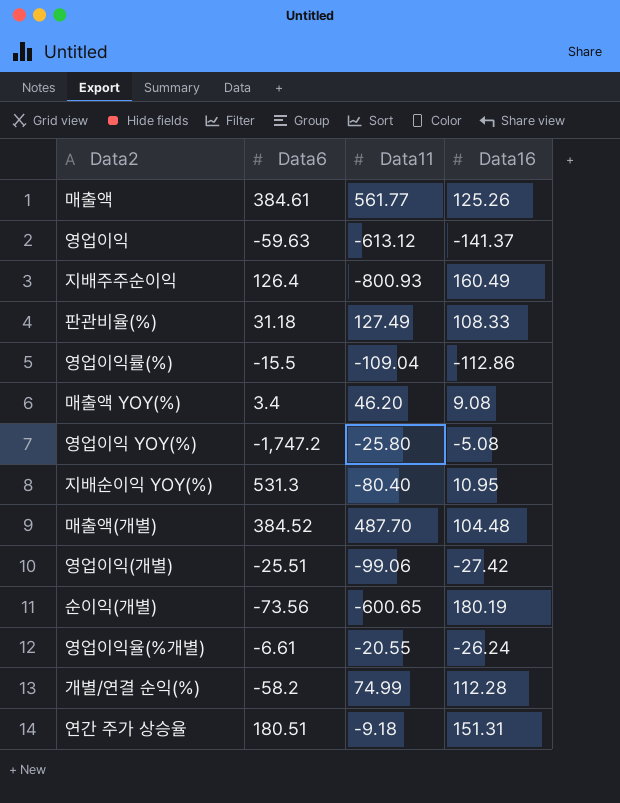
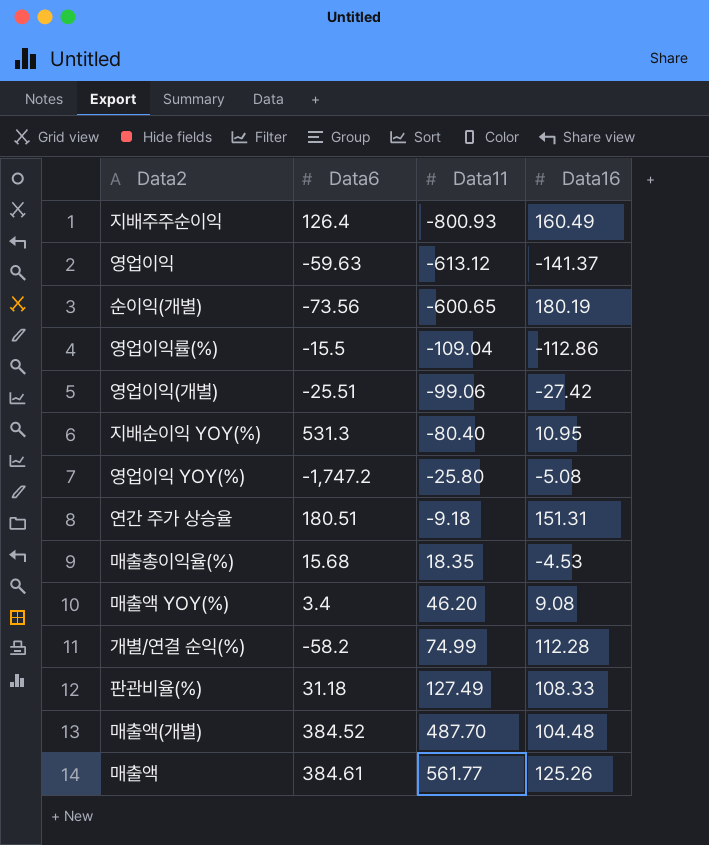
row order: none -> Data11 ascending
row 영업이익율(%개별): -6.61 | -20.55 | -26.24 -> none
row 매출총이익율(%): none -> 15.68 | 18.35 | -4.53

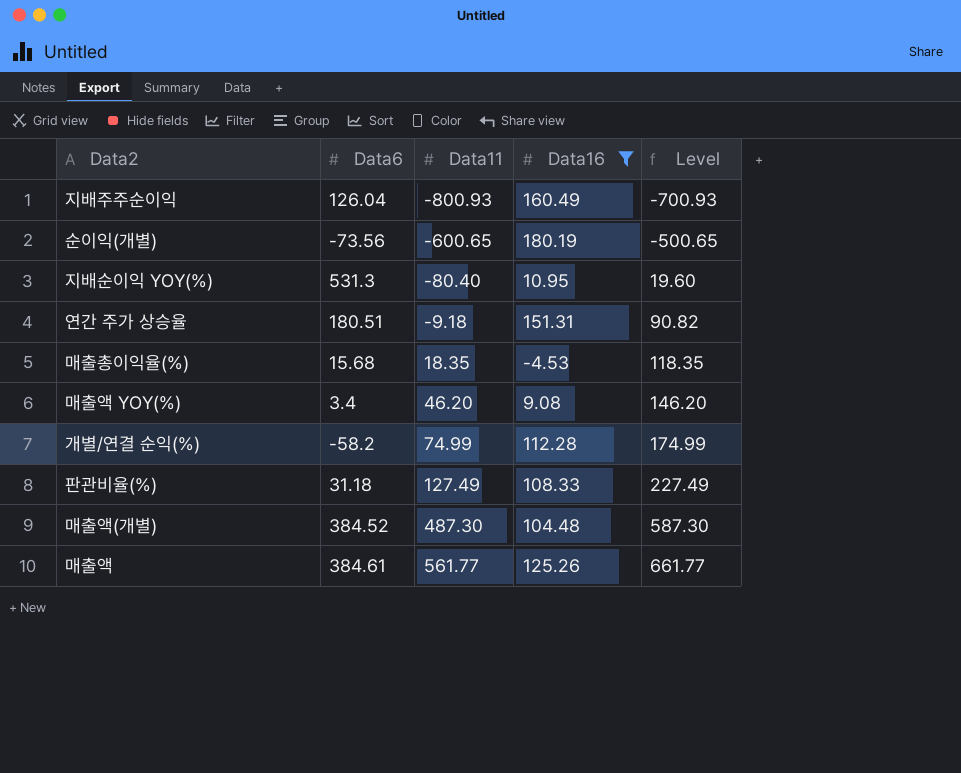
filter: none -> Data16 >= -4.53
column Level | formula: none -> [Data11] + 100
지배주주순이익 | Data6: 126.4 -> 126.04
매출액(개별) | Data11: 487.70 -> 487.30

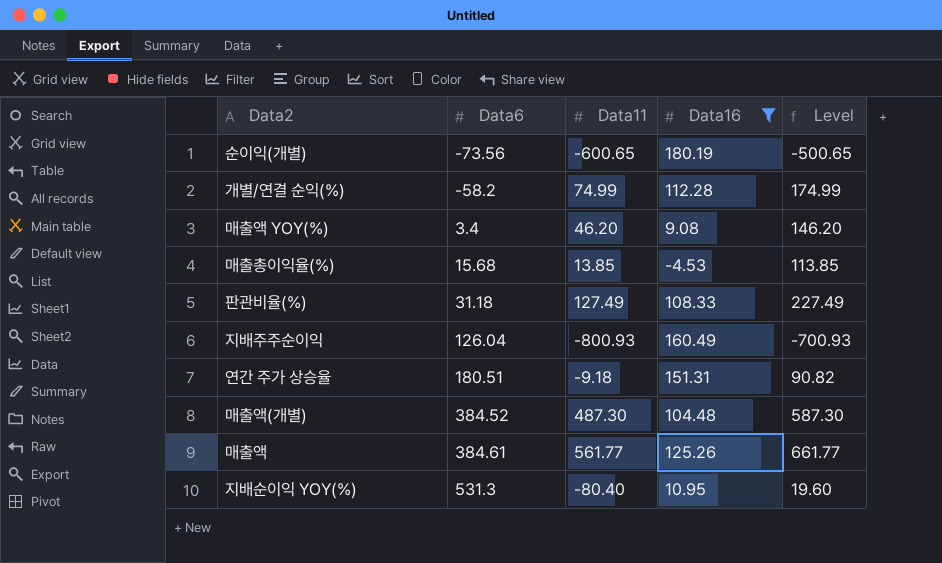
row order: Data11 ascending -> Data6 ascending
매출총이익율(%) | Data11: 18.35 -> 13.85
매출총이익율(%) | Level: 118.35 -> 113.85

